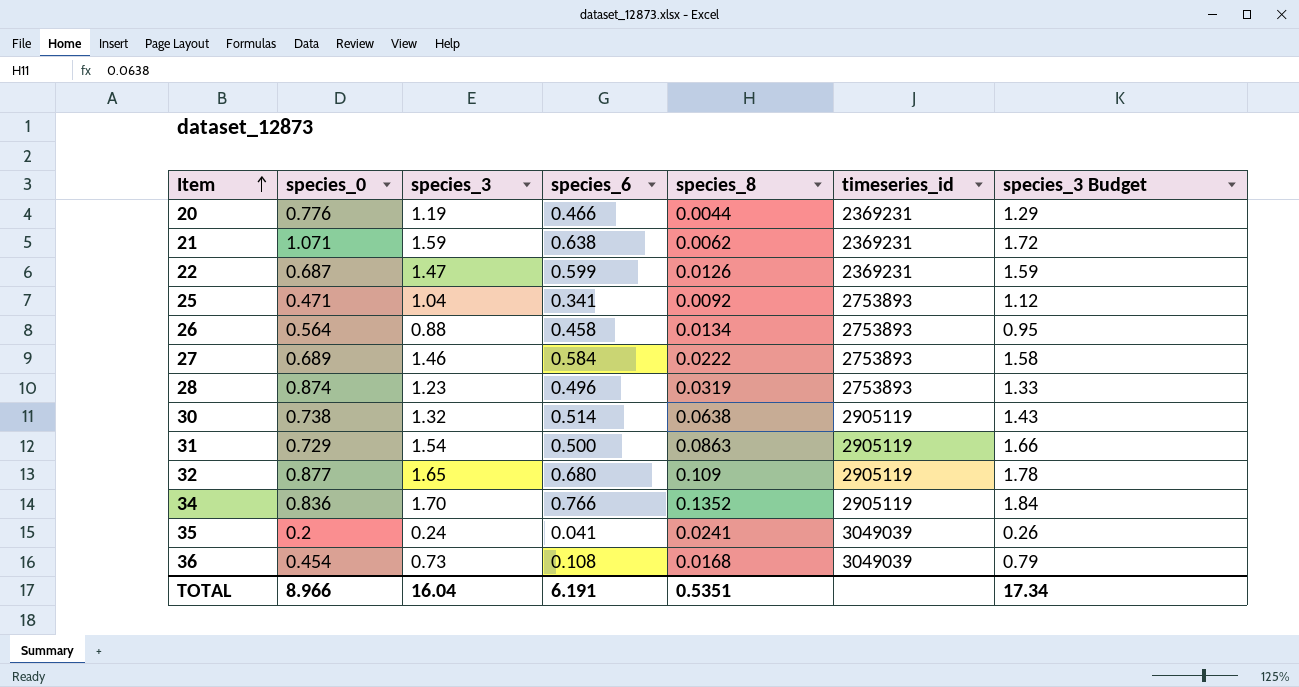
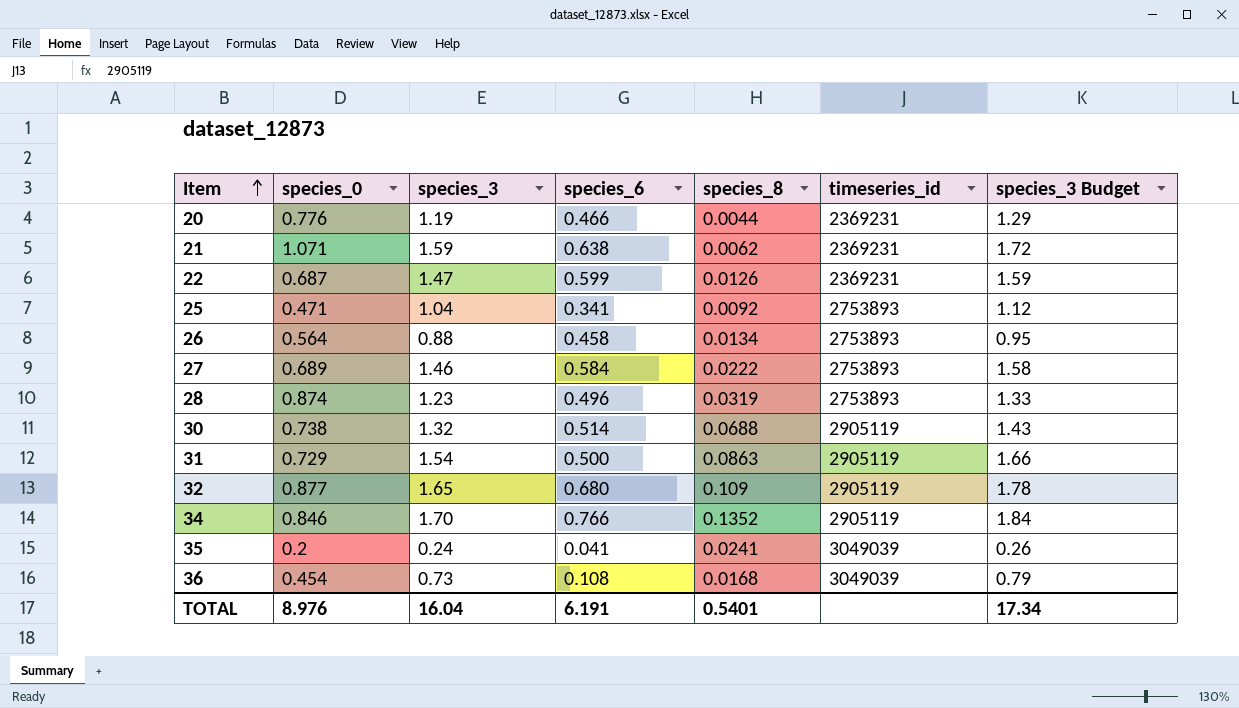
30 | species_8: 0.0638 -> 0.0688
34 | species_0: 0.836 -> 0.846
TOTAL | species_0: 8.966 -> 8.976
TOTAL | species_8: 0.5351 -> 0.5401

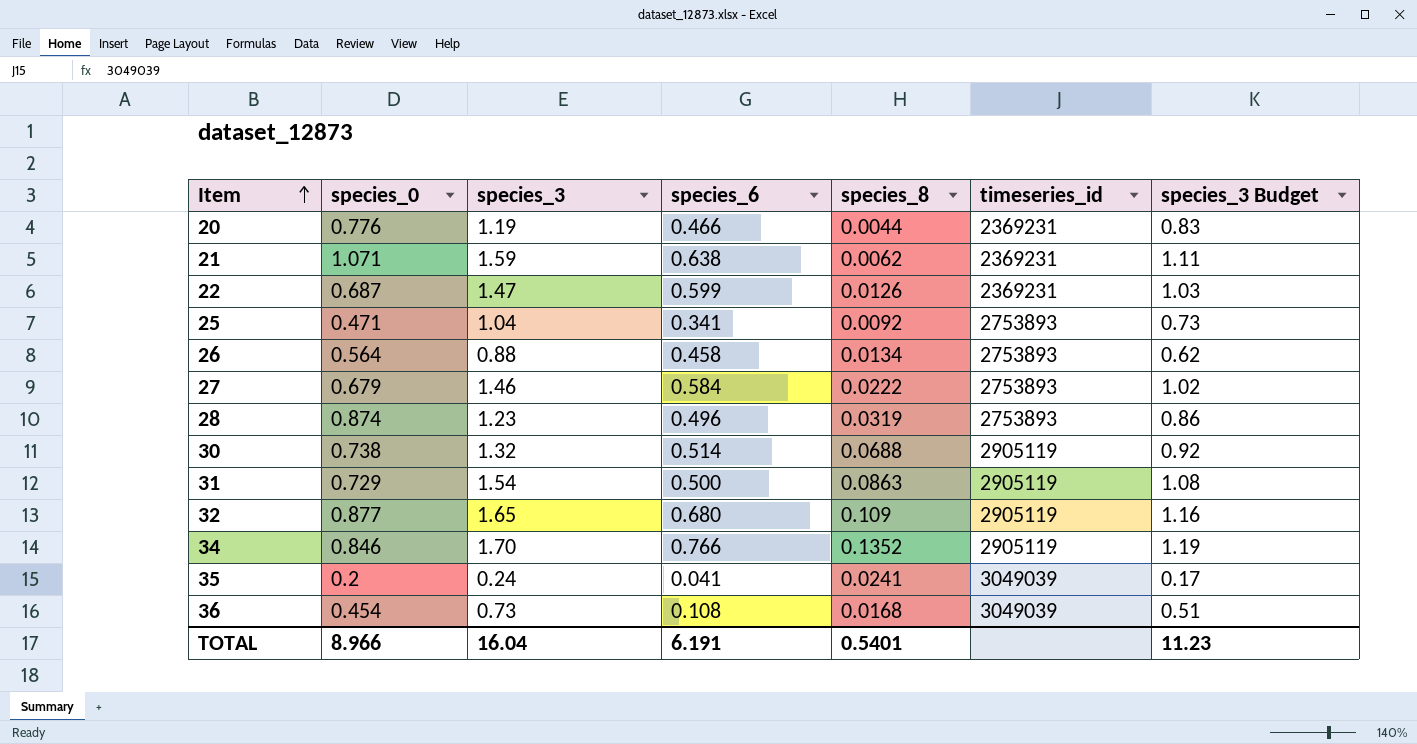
column species_3 Budget | formula: [species_3] * 1.08 -> [species_3] * 0.7
27 | species_0: 0.689 -> 0.679
TOTAL | species_0: 8.976 -> 8.966
TOTAL | species_3 Budget: 17.34 -> 11.23

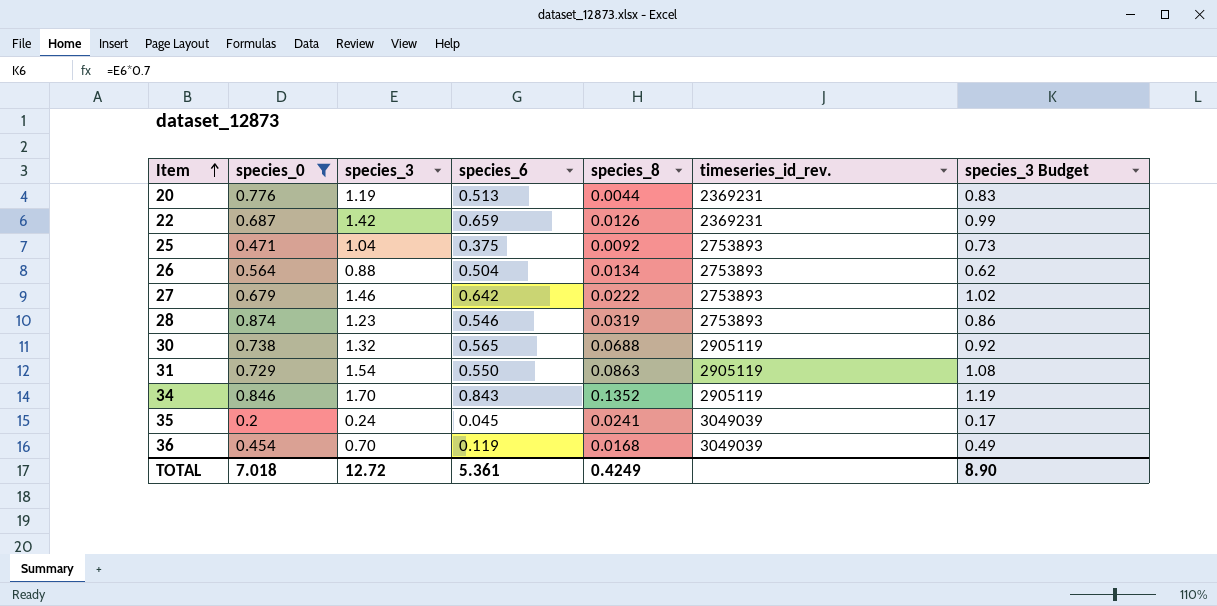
filter: none -> species_0 <= 0.874
column name: timeseries_id -> timeseries_id_rev.
20 | species_6: 0.466 -> 0.513
22 | species_3: 1.47 -> 1.42
22 | species_6: 0.599 -> 0.659
22 | species_3 Budget: 1.03 -> 0.99
25 | species_6: 0.341 -> 0.375
26 | species_6: 0.458 -> 0.504
27 | species_6: 0.584 -> 0.642
28 | species_6: 0.496 -> 0.546
30 | species_6: 0.514 -> 0.565
31 | species_6: 0.500 -> 0.550
34 | species_6: 0.766 -> 0.843
35 | species_6: 0.041 -> 0.045
36 | species_3: 0.73 -> 0.70
36 | species_6: 0.108 -> 0.119
36 | species_3 Budget: 0.51 -> 0.49
TOTAL | species_0: 8.966 -> 7.018
TOTAL | species_3: 16.04 -> 12.72
TOTAL | species_6: 6.191 -> 5.361
TOTAL | species_8: 0.5401 -> 0.4249
TOTAL | species_3 Budget: 11.23 -> 8.90

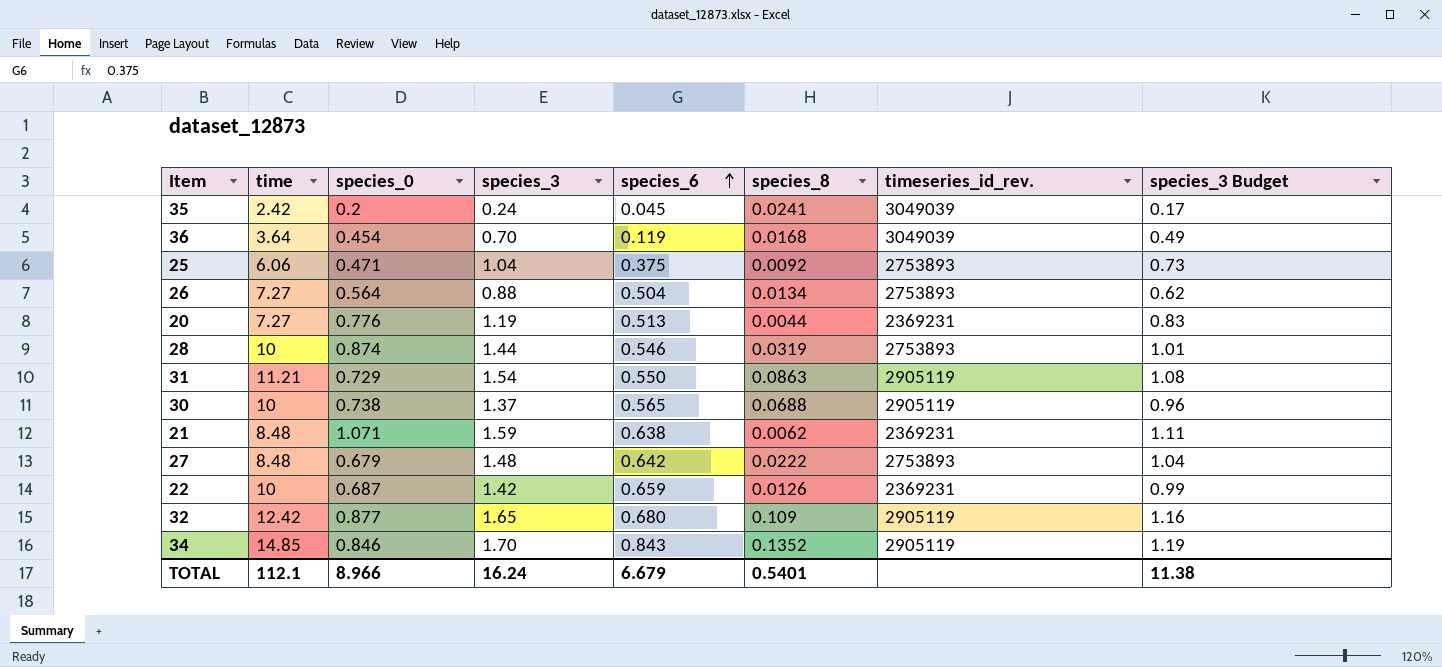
filter: species_0 <= 0.874 -> none
row order: Item ascending -> species_6 ascending
column time | position: none -> 2
28 | species_3: 1.23 -> 1.44
28 | species_3 Budget: 0.86 -> 1.01
30 | species_3: 1.32 -> 1.37
30 | species_3 Budget: 0.92 -> 0.96
27 | species_3: 1.46 -> 1.48
27 | species_3 Budget: 1.02 -> 1.04
TOTAL | species_0: 7.018 -> 8.966
TOTAL | species_3: 12.72 -> 16.24
TOTAL | species_6: 5.361 -> 6.679
TOTAL | species_8: 0.4249 -> 0.5401
TOTAL | species_3 Budget: 8.90 -> 11.38

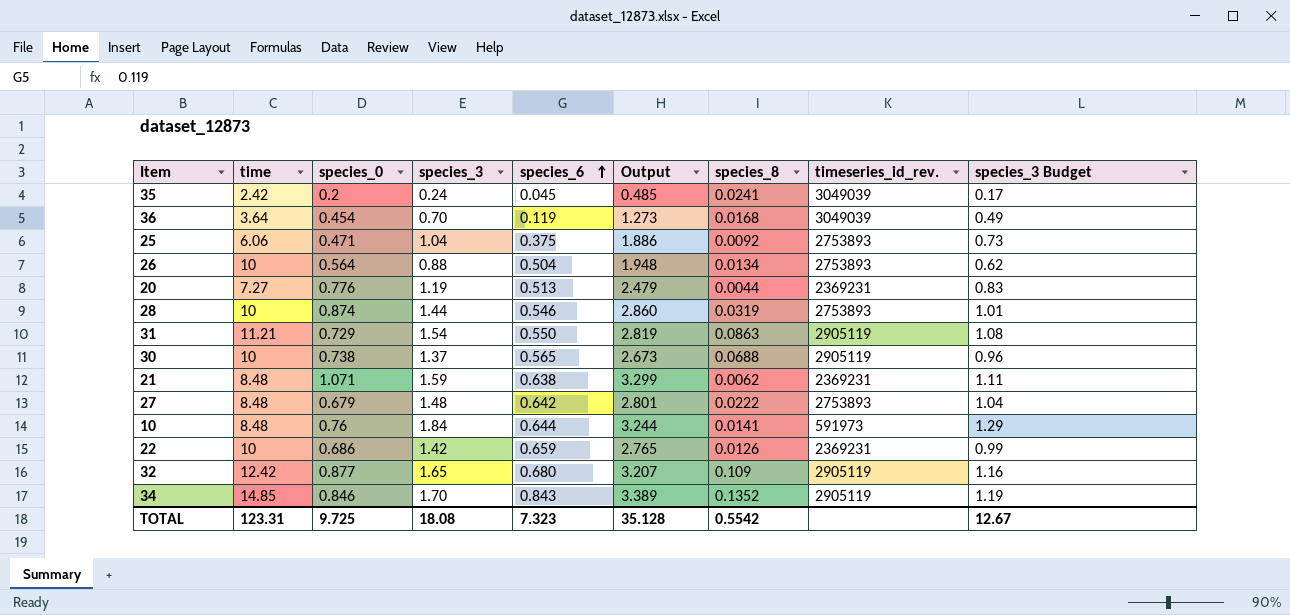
column Output | formula: none -> [species_0] + [species_3] + [species_6]
26 | time: 7.27 -> 10
row 10: none -> 8.48 | 0.76 | 1.84 | 0.644 | 3.244 | 0.0141 | 591973 | 1.29
22 | species_0: 0.687 -> 0.686
TOTAL | time: 112.1 -> 123.31
TOTAL | species_0: 8.966 -> 9.725
TOTAL | species_3: 16.24 -> 18.08
TOTAL | species_6: 6.679 -> 7.323
TOTAL | species_8: 0.5401 -> 0.5542
TOTAL | species_3 Budget: 11.38 -> 12.67

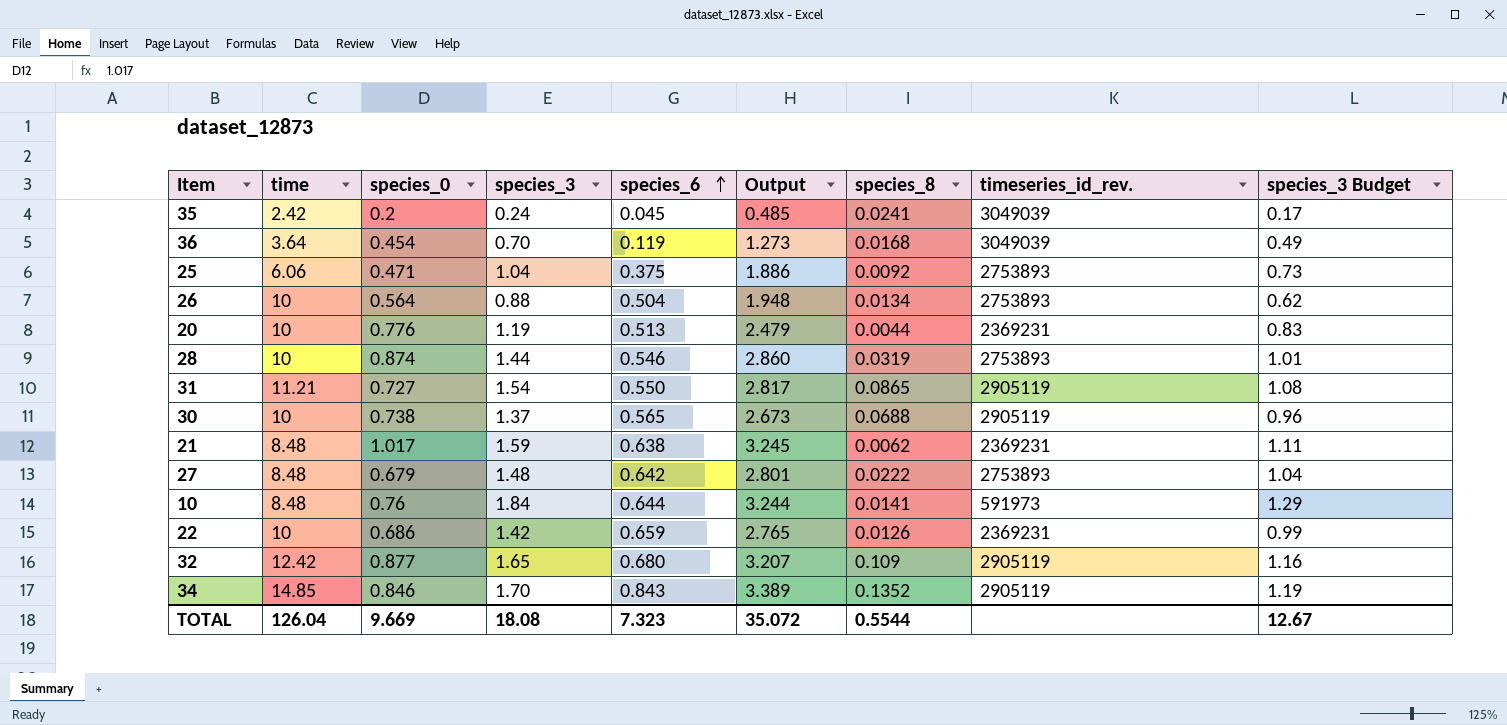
20 | time: 7.27 -> 10
31 | species_0: 0.729 -> 0.727
31 | Output: 2.819 -> 2.817
31 | species_8: 0.0863 -> 0.0865
21 | species_0: 1.071 -> 1.017
21 | Output: 3.299 -> 3.245
TOTAL | time: 123.31 -> 126.04
TOTAL | species_0: 9.725 -> 9.669
TOTAL | Output: 35.128 -> 35.072
TOTAL | species_8: 0.5542 -> 0.5544

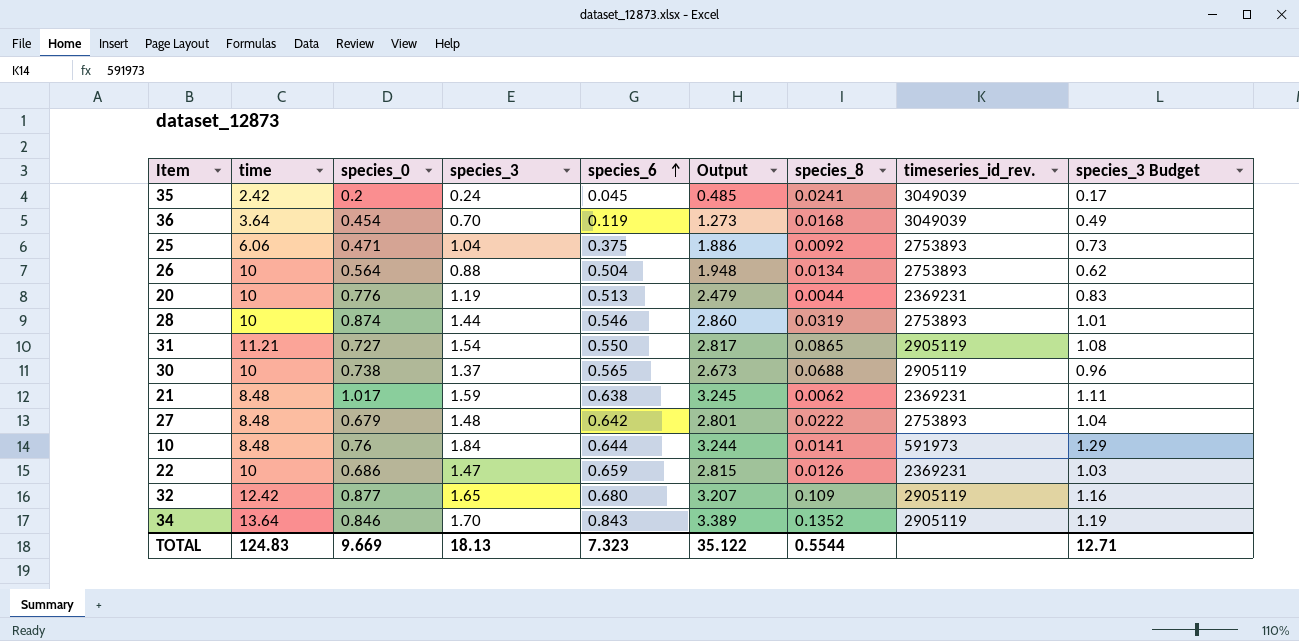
22 | species_3: 1.42 -> 1.47
22 | Output: 2.765 -> 2.815
22 | species_3 Budget: 0.99 -> 1.03
34 | time: 14.85 -> 13.64
TOTAL | time: 126.04 -> 124.83
TOTAL | species_3: 18.08 -> 18.13
TOTAL | Output: 35.072 -> 35.122
TOTAL | species_3 Budget: 12.67 -> 12.71

